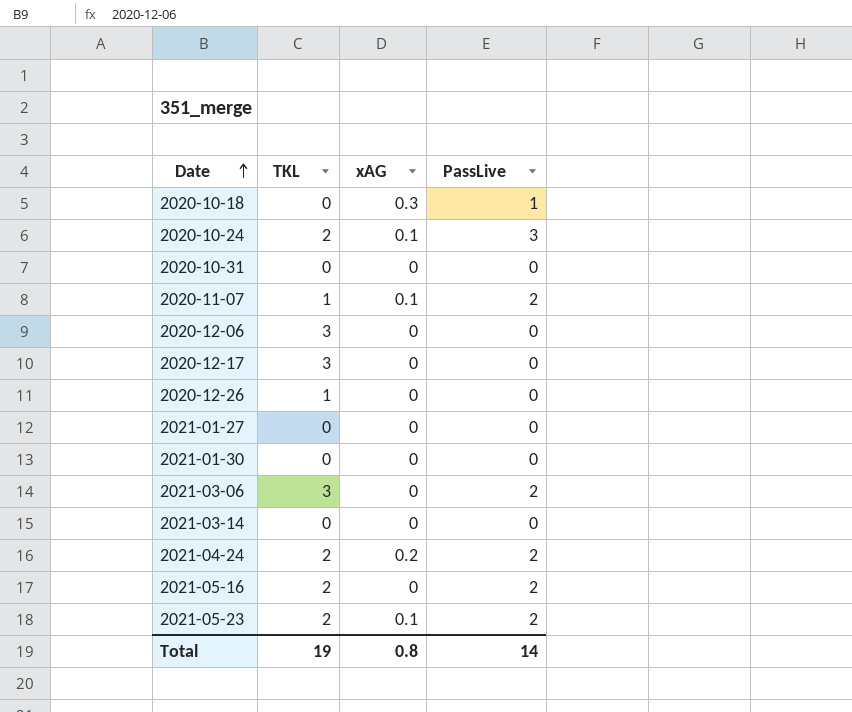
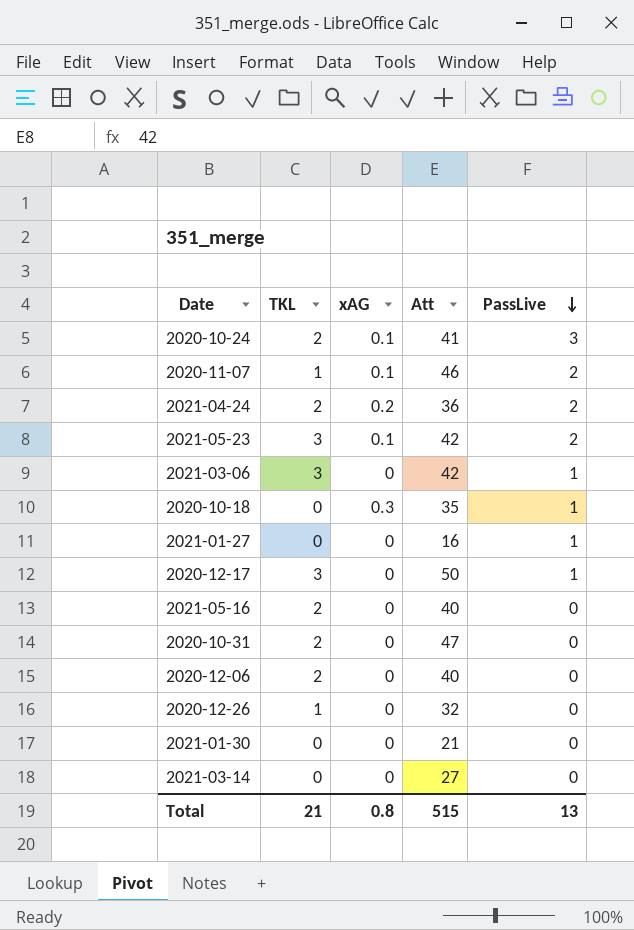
row order: Date ascending -> PassLive descending
column Att | position: none -> 4
2021-05-23 | TKL: 2 -> 3
2021-03-06 | PassLive: 2 -> 1
2021-01-27 | PassLive: 0 -> 1
2020-12-17 | PassLive: 0 -> 1
2021-05-16 | PassLive: 2 -> 0
2020-10-31 | TKL: 0 -> 2
2020-12-06 | TKL: 3 -> 2
Total | TKL: 19 -> 21
Total | PassLive: 14 -> 13

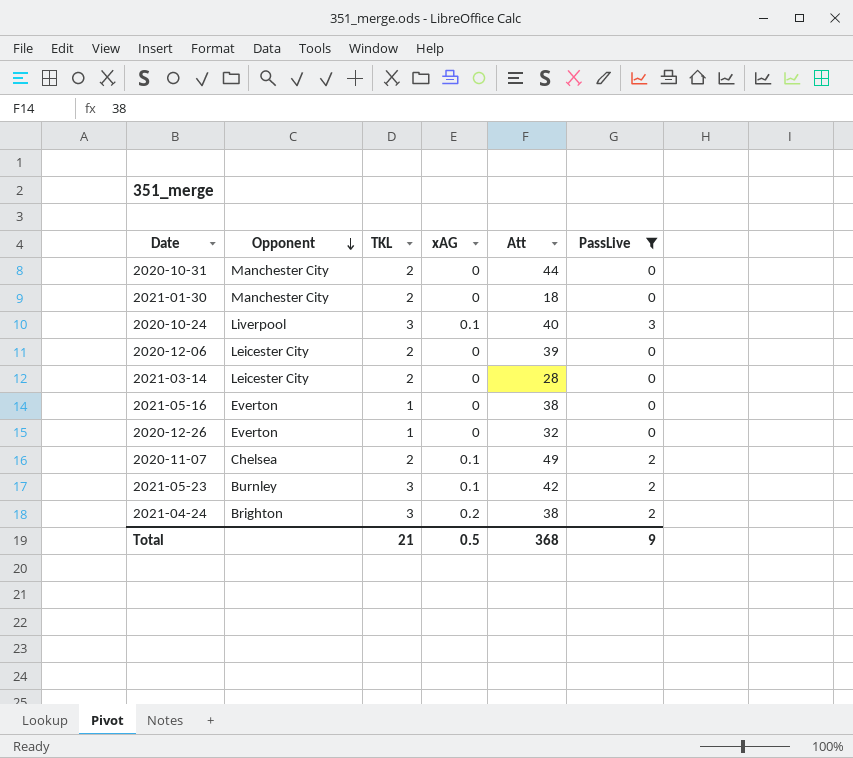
filter: none -> PassLive != 1
row order: PassLive descending -> Opponent descending
column Opponent | position: none -> 2
2020-10-31 | Att: 47 -> 44
2021-01-30 | TKL: 0 -> 2
2021-01-30 | Att: 21 -> 18
2020-10-24 | TKL: 2 -> 3
2020-10-24 | Att: 41 -> 40
2020-12-06 | Att: 40 -> 39
2021-03-14 | TKL: 0 -> 2
2021-03-14 | Att: 27 -> 28
2021-05-16 | TKL: 2 -> 1
2021-05-16 | Att: 40 -> 38
2020-11-07 | TKL: 1 -> 2
2020-11-07 | Att: 46 -> 49
2021-04-24 | TKL: 2 -> 3
2021-04-24 | Att: 36 -> 38
Total | xAG: 0.8 -> 0.5
Total | Att: 515 -> 368
Total | PassLive: 13 -> 9

